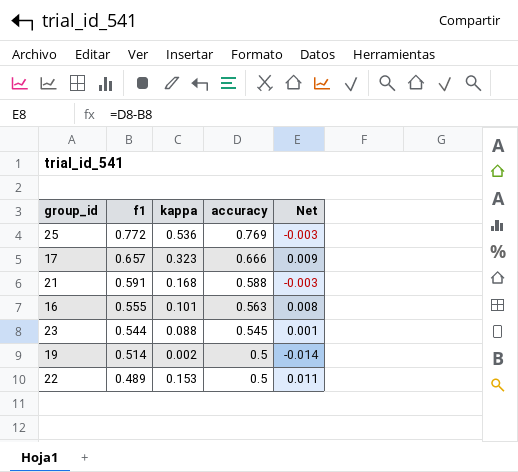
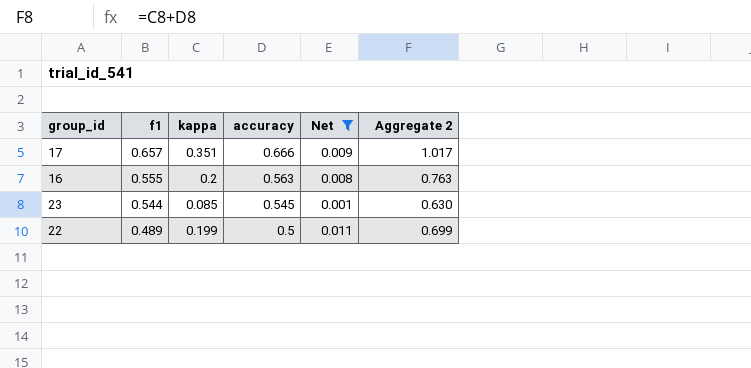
filter: none -> Net >= 0.001
column Aggregate 2 | formula: none -> [kappa] + [accuracy]
17 | kappa: 0.323 -> 0.351
16 | kappa: 0.101 -> 0.2
23 | kappa: 0.088 -> 0.085
22 | kappa: 0.153 -> 0.199

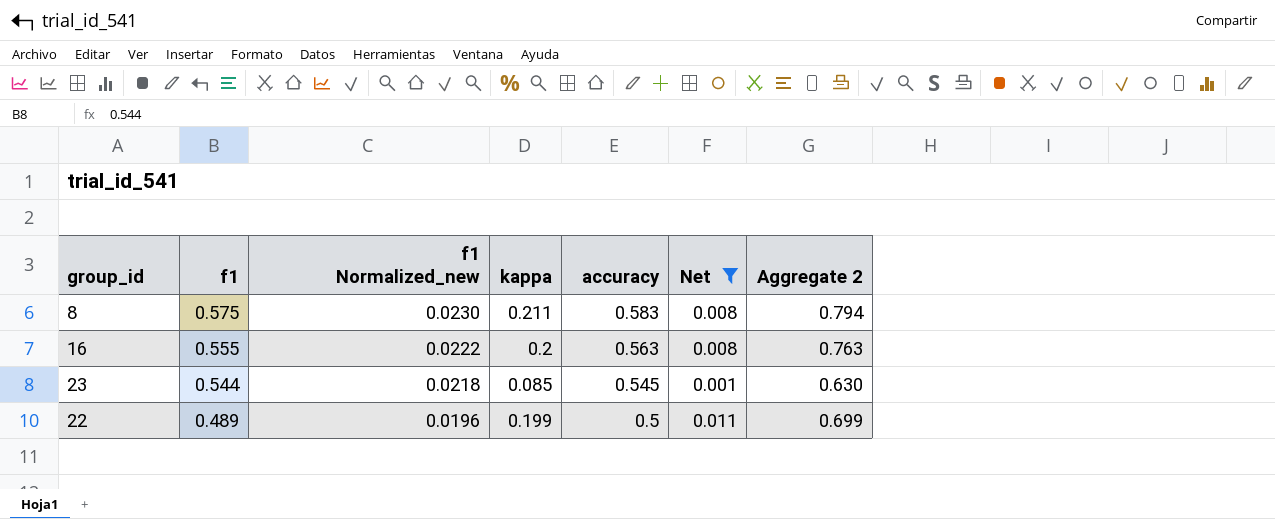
column f1 Normalized_new | formula: none -> [f1] * 0.04
row 17: 0.657 | 0.351 | 0.666 | 0.009 | 1.017 -> none
row 8: none -> 0.575 | 0.0230 | 0.211 | 0.583 | 0.008 | 0.794

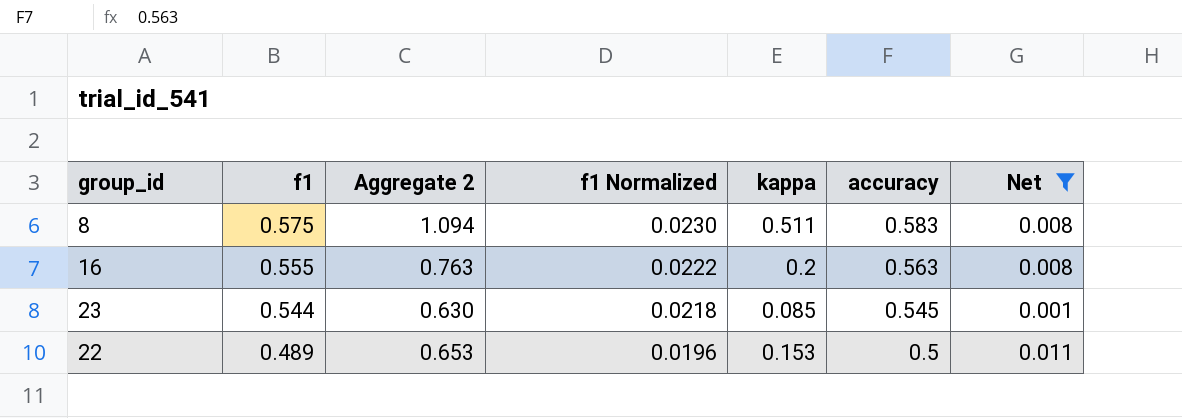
column Aggregate 2 | position: 7 -> 3
column name: f1 Normalized_new -> f1 Normalized
8 | Aggregate 2: 0.794 -> 1.094
8 | kappa: 0.211 -> 0.511
22 | Aggregate 2: 0.699 -> 0.653
22 | kappa: 0.199 -> 0.153

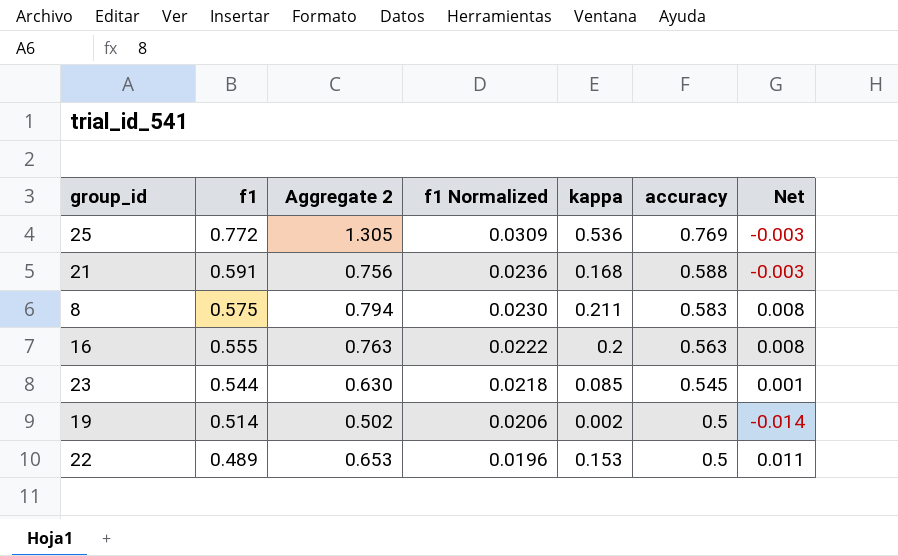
filter: Net >= 0.001 -> none
8 | Aggregate 2: 1.094 -> 0.794
8 | kappa: 0.511 -> 0.211

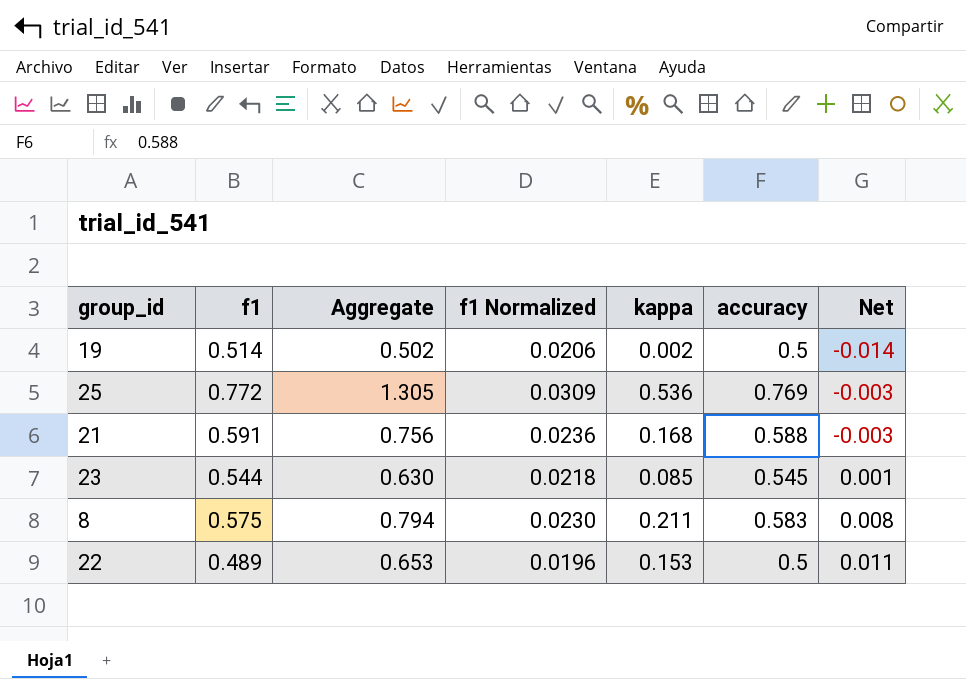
row order: f1 descending -> Net ascending
column name: Aggregate 2 -> Aggregate
row 16: 0.555 | 0.763 | 0.0222 | 0.2 | 0.563 | 0.008 -> none

